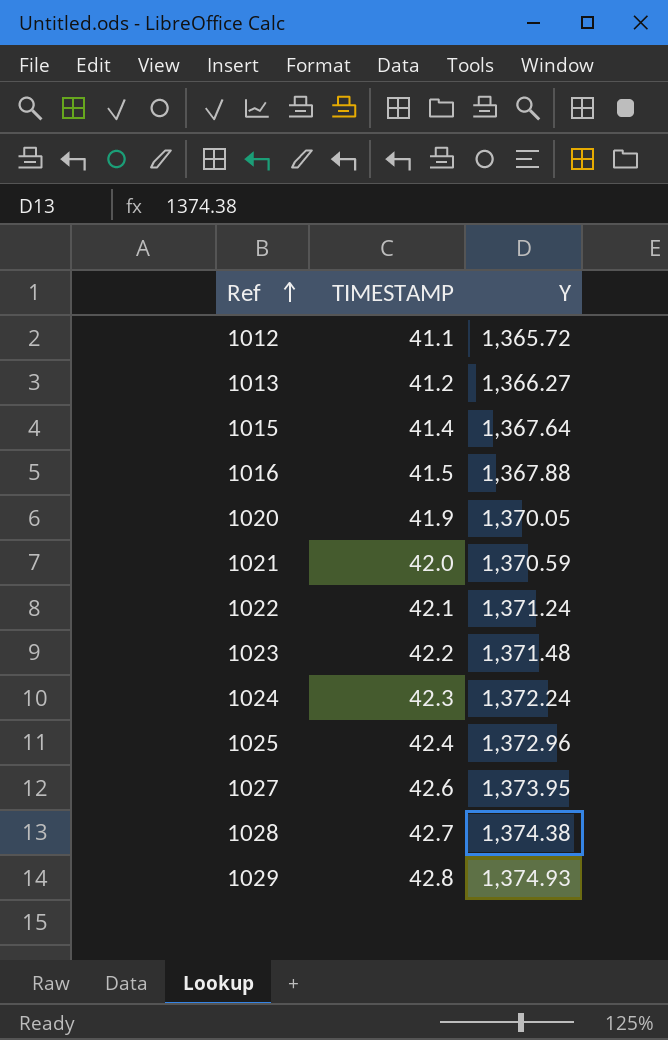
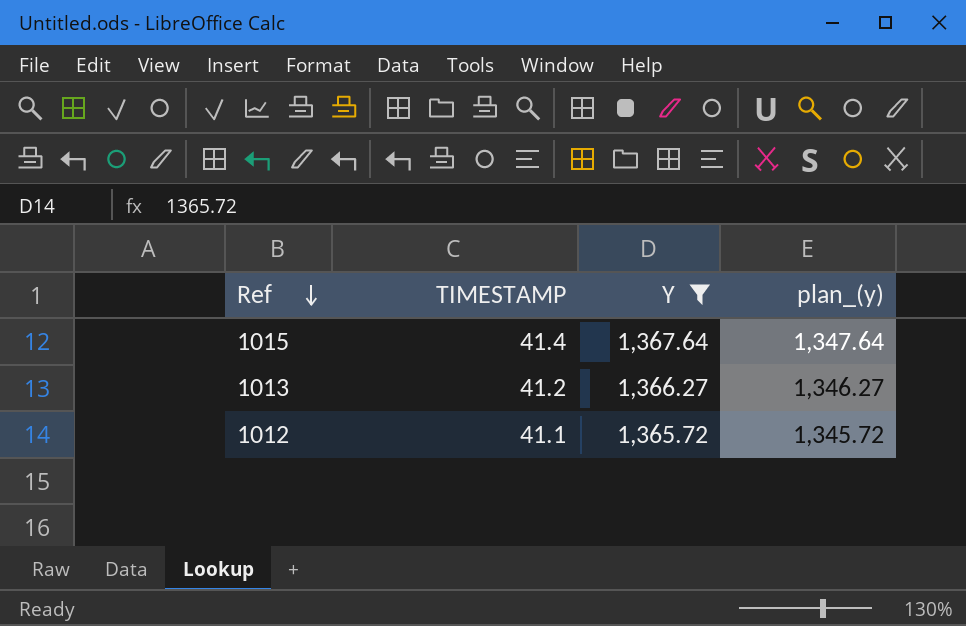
filter: none -> Y <= 1,367.64
row order: Ref ascending -> Ref descending
column plan_(y) | formula: none -> [Y] - 20

